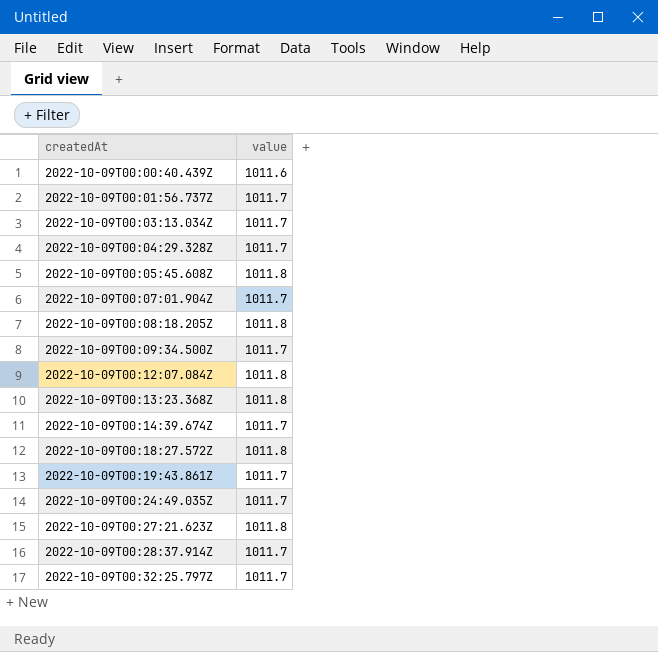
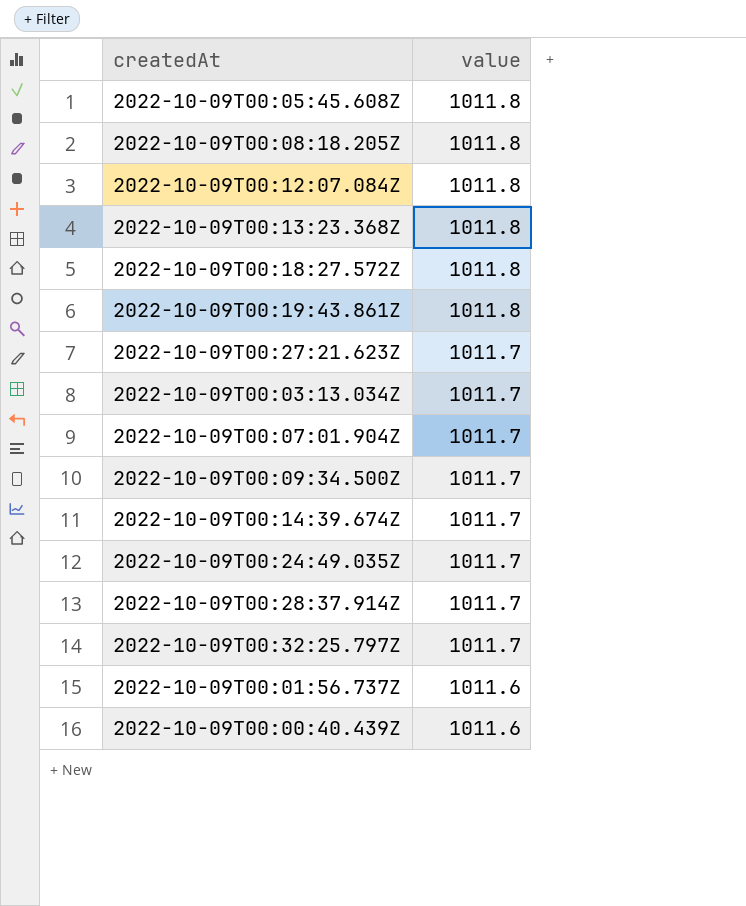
row order: createdAt ascending -> value descending
row 2022-10-09T00:04:29.328Z: 1011.7 -> none
2022-10-09T00:19:43.861Z | value: 1011.7 -> 1011.8
2022-10-09T00:27:21.623Z | value: 1011.8 -> 1011.7
2022-10-09T00:01:56.737Z | value: 1011.7 -> 1011.6

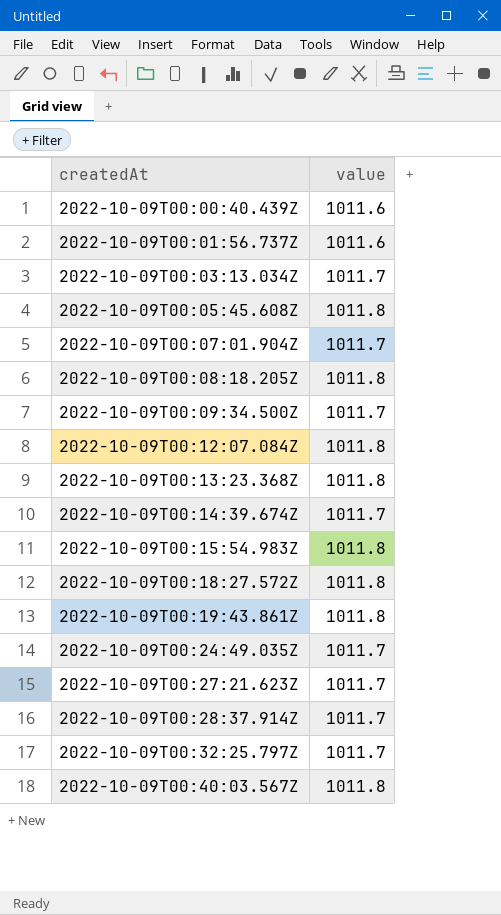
row order: value descending -> createdAt ascending
row 2022-10-09T00:15:54.983Z: none -> 1011.8
row 2022-10-09T00:40:03.567Z: none -> 1011.8

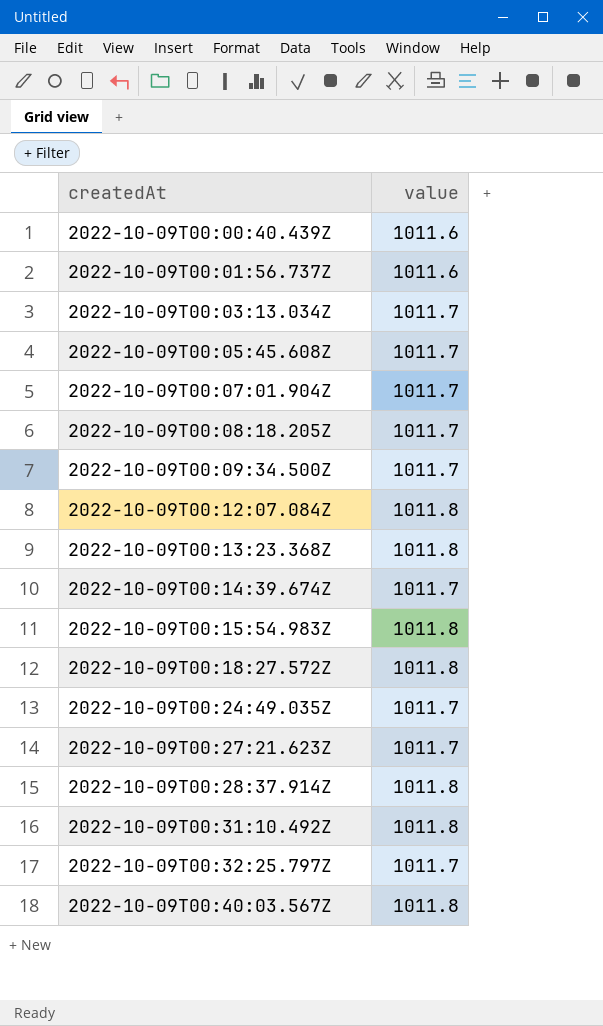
row 2022-10-09T00:19:43.861Z: 1011.8 -> none
2022-10-09T00:05:45.608Z | value: 1011.8 -> 1011.7
2022-10-09T00:08:18.205Z | value: 1011.8 -> 1011.7
2022-10-09T00:28:37.914Z | value: 1011.7 -> 1011.8
row 2022-10-09T00:31:10.492Z: none -> 1011.8

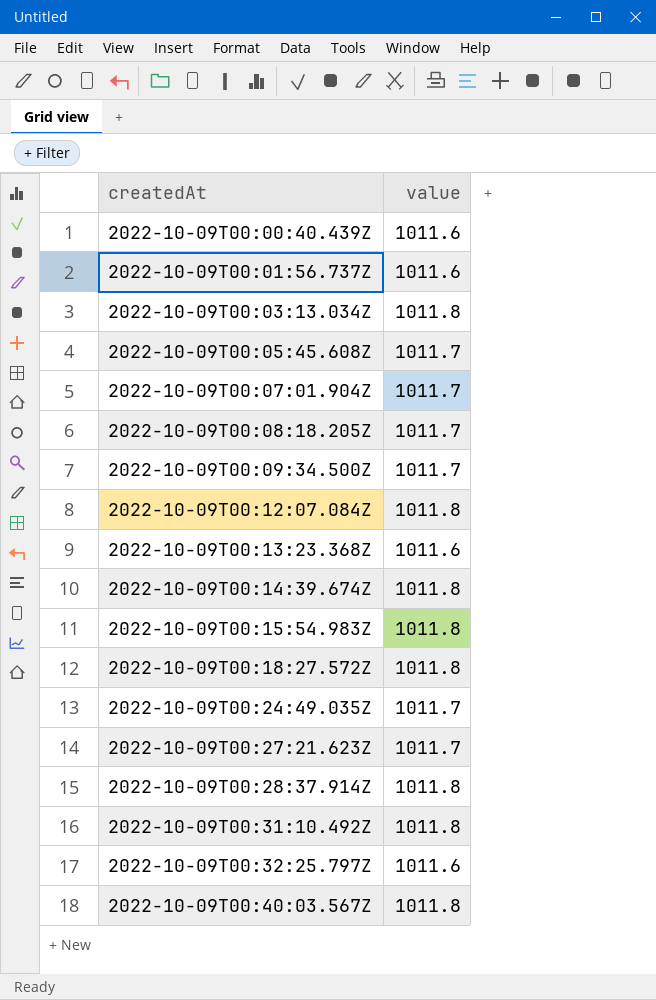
2022-10-09T00:03:13.034Z | value: 1011.7 -> 1011.8
2022-10-09T00:13:23.368Z | value: 1011.8 -> 1011.6
2022-10-09T00:14:39.674Z | value: 1011.7 -> 1011.8
2022-10-09T00:32:25.797Z | value: 1011.7 -> 1011.6

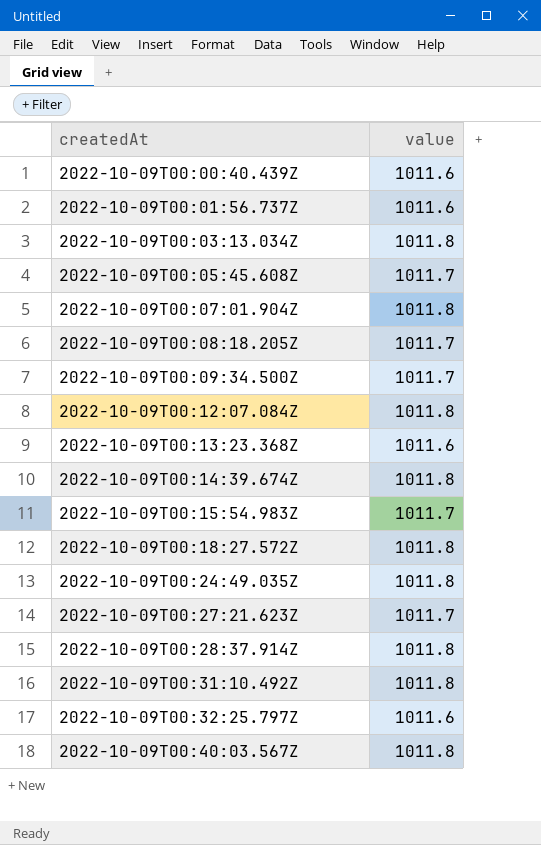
2022-10-09T00:07:01.904Z | value: 1011.7 -> 1011.8
2022-10-09T00:15:54.983Z | value: 1011.8 -> 1011.7
2022-10-09T00:24:49.035Z | value: 1011.7 -> 1011.8

